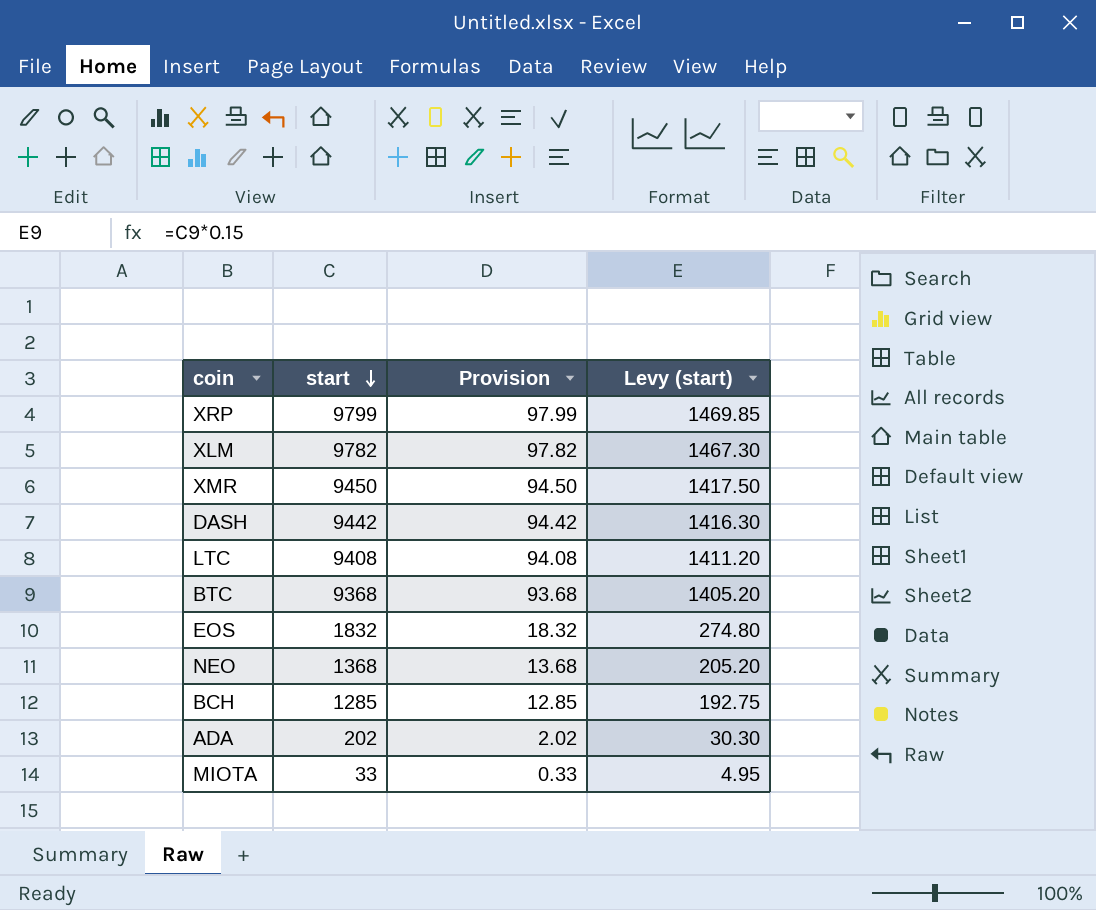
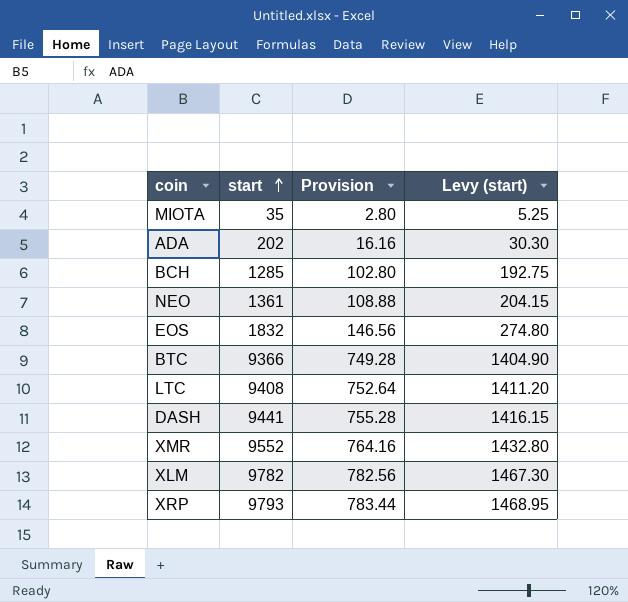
row order: start descending -> start ascending
column Provision | formula: [start] * 0.01 -> [start] * 0.08
MIOTA | start: 33 -> 35
MIOTA | Levy (start): 4.95 -> 5.25
NEO | start: 1368 -> 1361
NEO | Levy (start): 205.20 -> 204.15
BTC | start: 9368 -> 9366
BTC | Levy (start): 1405.20 -> 1404.90
DASH | start: 9442 -> 9441
DASH | Levy (start): 1416.30 -> 1416.15
XMR | start: 9450 -> 9552
XMR | Levy (start): 1417.50 -> 1432.80
XRP | start: 9799 -> 9793
XRP | Levy (start): 1469.85 -> 1468.95

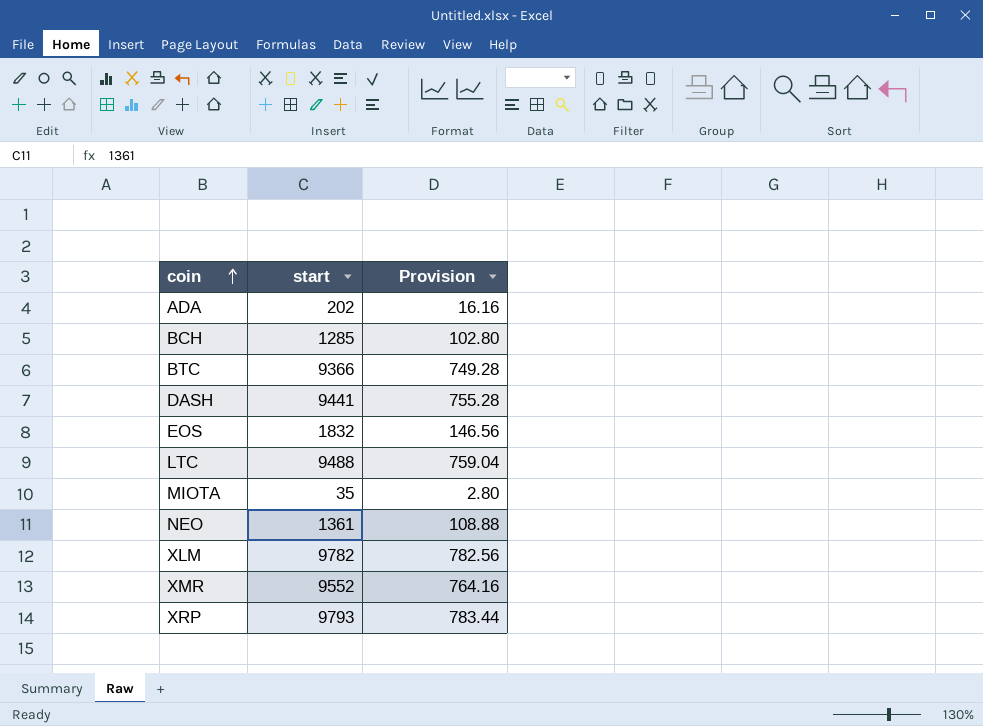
row order: start ascending -> coin ascending
column Levy (start) | formula: [start] * 0.15 -> none
LTC | start: 9408 -> 9488
LTC | Provision: 752.64 -> 759.04

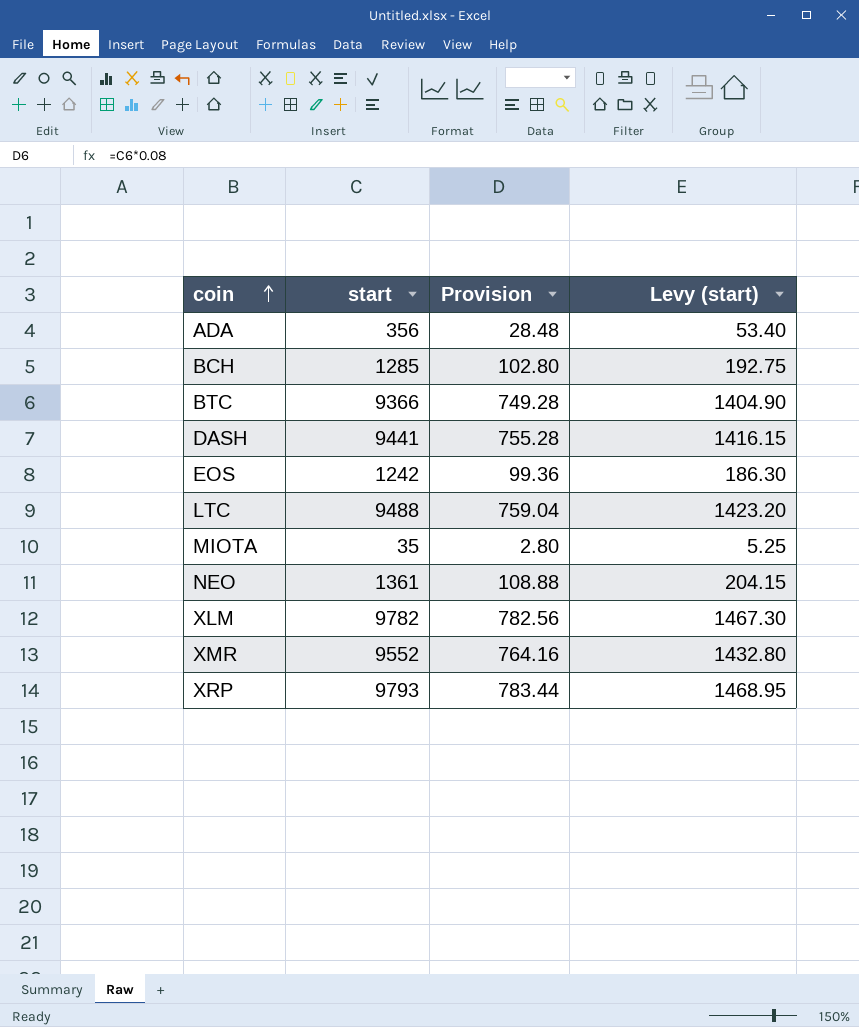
column Levy (start) | formula: none -> [start] * 0.15
ADA | start: 202 -> 356
ADA | Provision: 16.16 -> 28.48
EOS | start: 1832 -> 1242
EOS | Provision: 146.56 -> 99.36

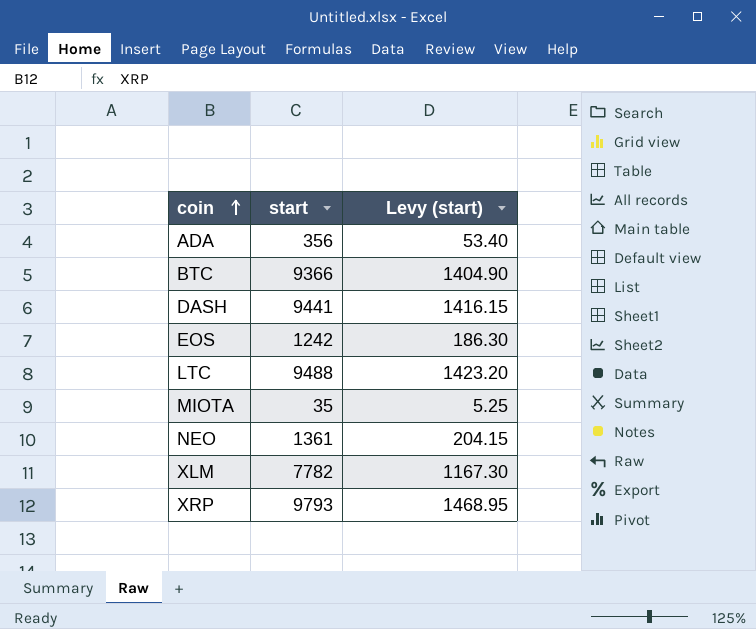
column Provision | formula: [start] * 0.08 -> none
row BCH: 1285 | 102.80 | 192.75 -> none
row XMR: 9552 | 764.16 | 1432.80 -> none
XLM | start: 9782 -> 7782
XLM | Levy (start): 1467.30 -> 1167.30

